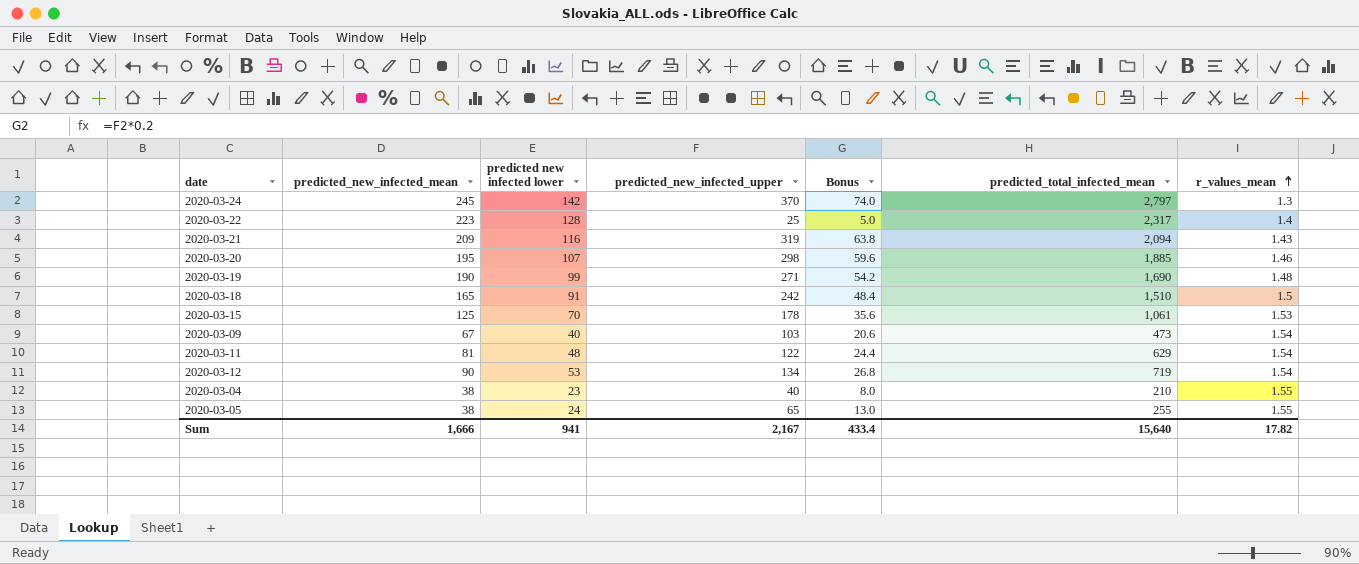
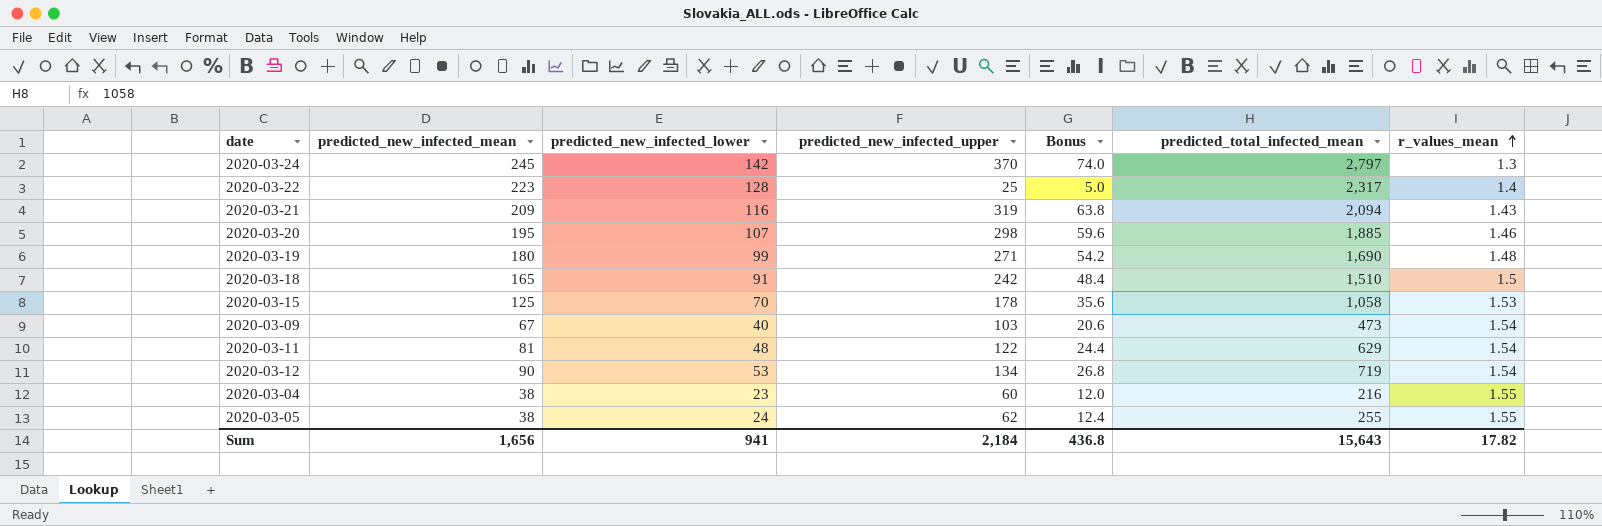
column name: predicted new infected lower -> predicted_new_infected_lower
2020-03-19 | predicted_new_infected_mean: 190 -> 180
2020-03-15 | predicted_total_infected_mean: 1,061 -> 1,058
2020-03-04 | predicted_new_infected_upper: 40 -> 60
2020-03-04 | Bonus: 8.0 -> 12.0
2020-03-04 | predicted_total_infected_mean: 210 -> 216
2020-03-05 | predicted_new_infected_upper: 65 -> 62
2020-03-05 | Bonus: 13.0 -> 12.4
Sum | predicted_new_infected_mean: 1,666 -> 1,656
Sum | predicted_new_infected_upper: 2,167 -> 2,184
Sum | Bonus: 433.4 -> 436.8
Sum | predicted_total_infected_mean: 15,640 -> 15,643

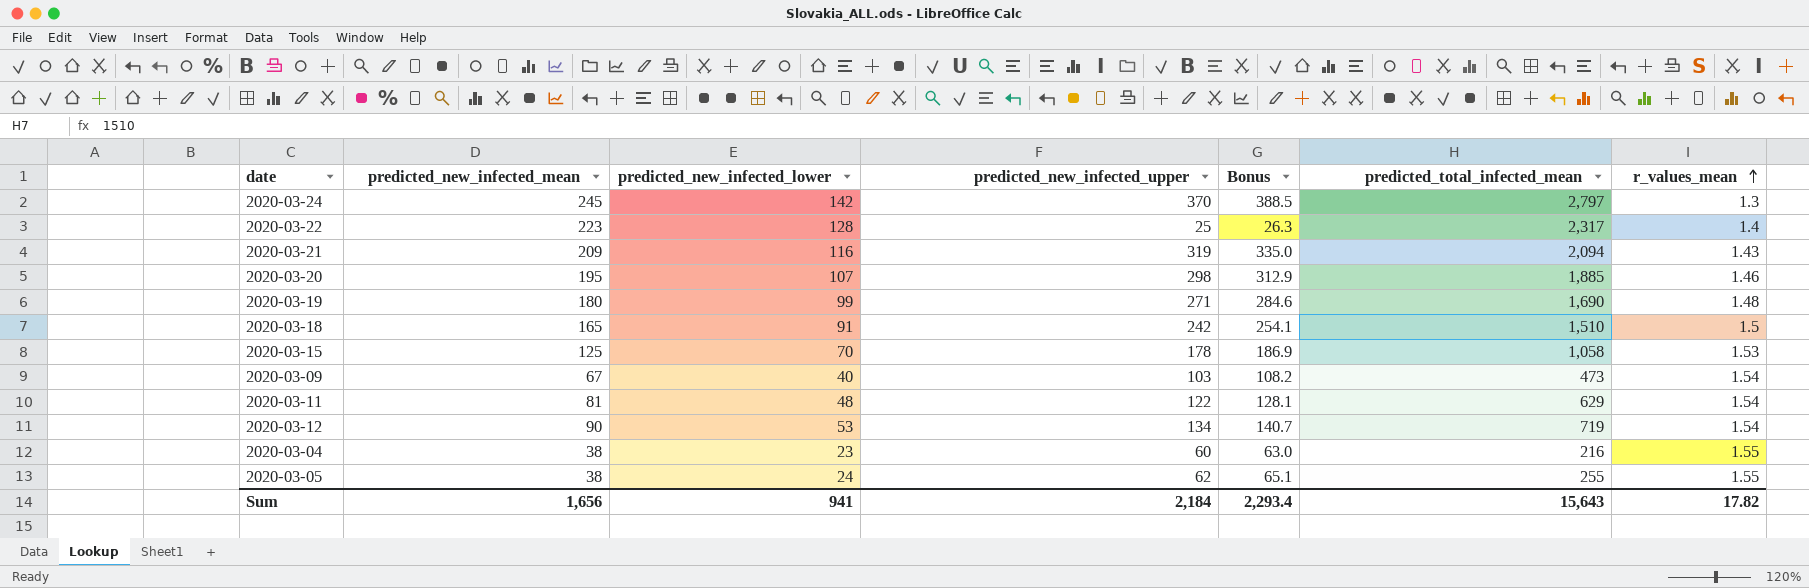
column Bonus | formula: [predicted_new_infected_upper] * 0.2 -> [predicted_new_infected_upper] * 1.05
Sum | Bonus: 436.8 -> 2,293.4

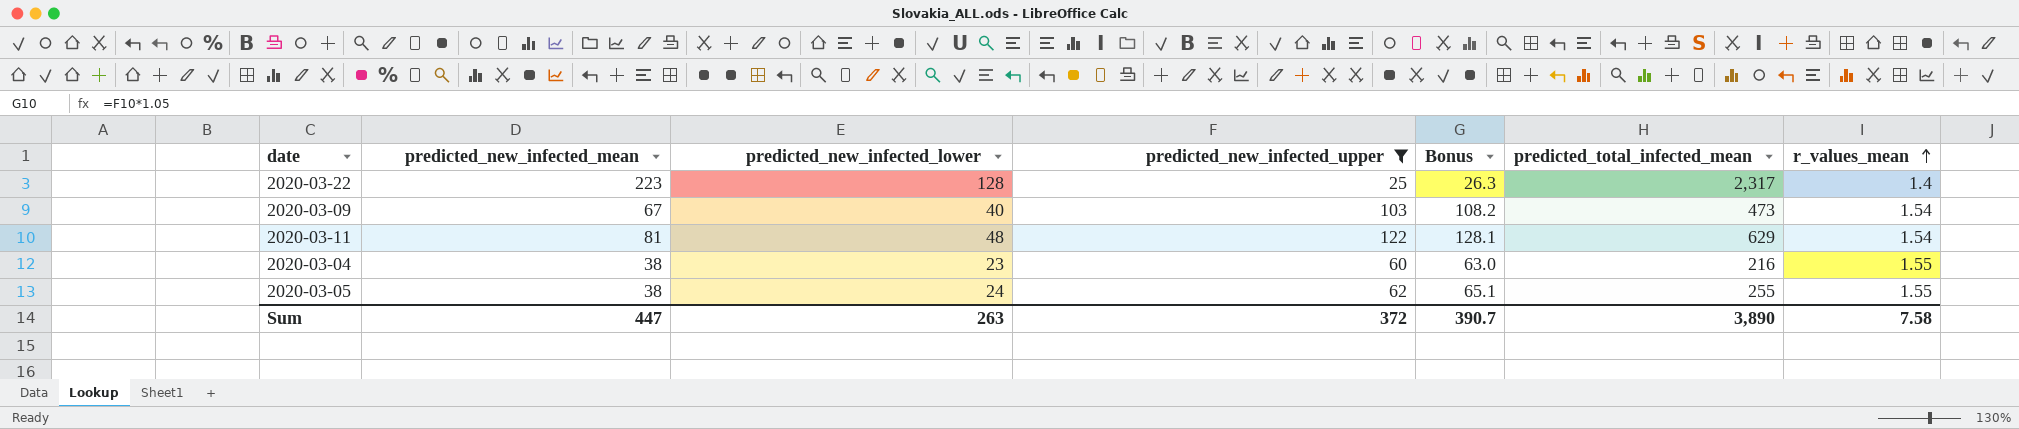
filter: none -> predicted_new_infected_upper <= 122
Sum | predicted_new_infected_mean: 1,656 -> 447
Sum | predicted_new_infected_lower: 941 -> 263
Sum | predicted_new_infected_upper: 2,184 -> 372
Sum | Bonus: 2,293.4 -> 390.7
Sum | predicted_total_infected_mean: 15,643 -> 3,890
Sum | r_values_mean: 17.82 -> 7.58

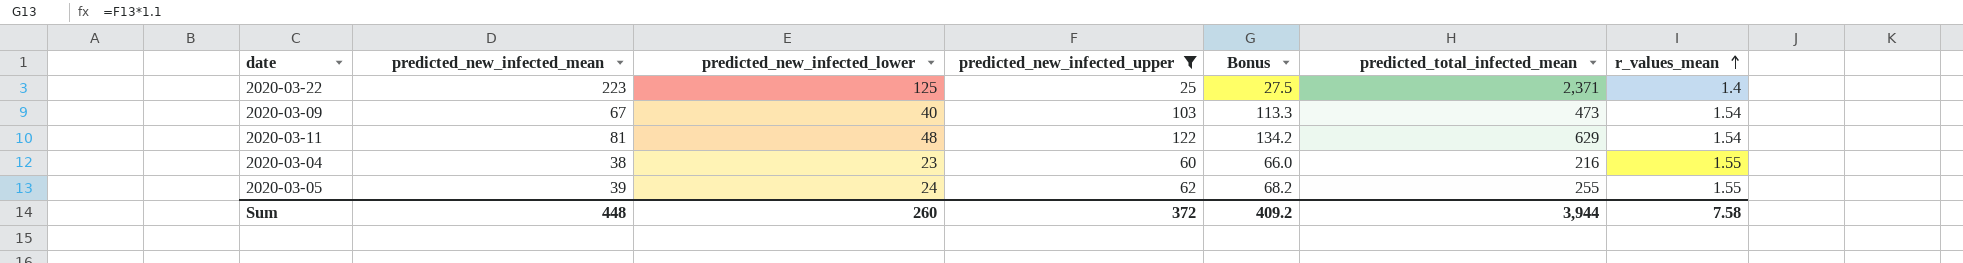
column Bonus | formula: [predicted_new_infected_upper] * 1.05 -> [predicted_new_infected_upper] * 1.1
2020-03-22 | predicted_new_infected_lower: 128 -> 125
2020-03-22 | predicted_total_infected_mean: 2,317 -> 2,371
2020-03-05 | predicted_new_infected_mean: 38 -> 39
Sum | predicted_new_infected_mean: 447 -> 448
Sum | predicted_new_infected_lower: 263 -> 260
Sum | Bonus: 390.7 -> 409.2
Sum | predicted_total_infected_mean: 3,890 -> 3,944

